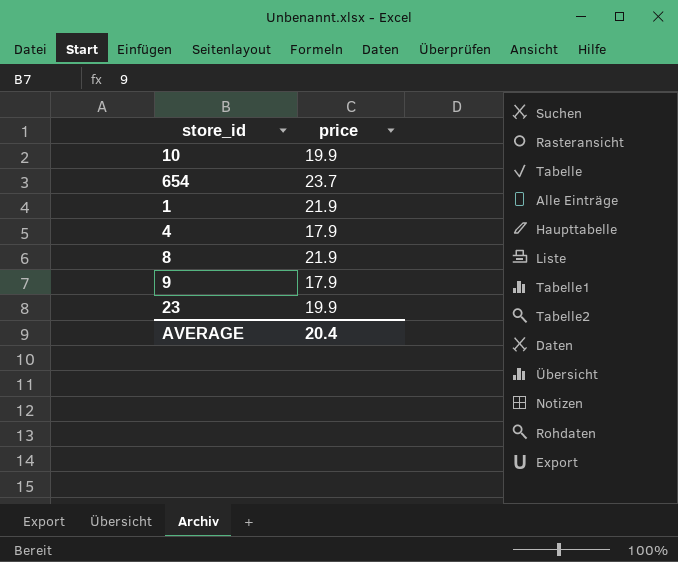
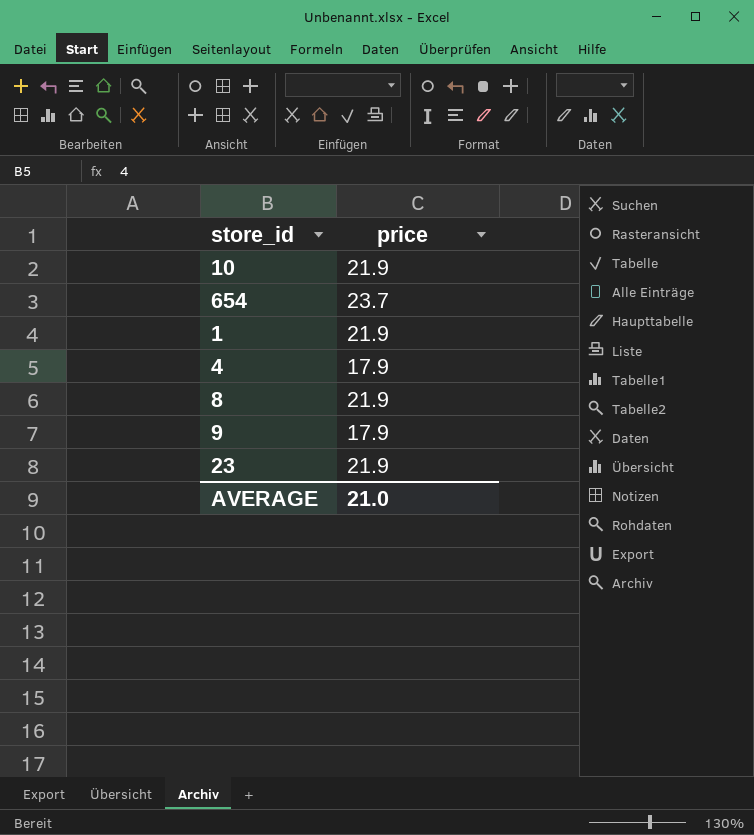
10 | price: 19.9 -> 21.9
23 | price: 19.9 -> 21.9
AVERAGE | price: 20.4 -> 21.0

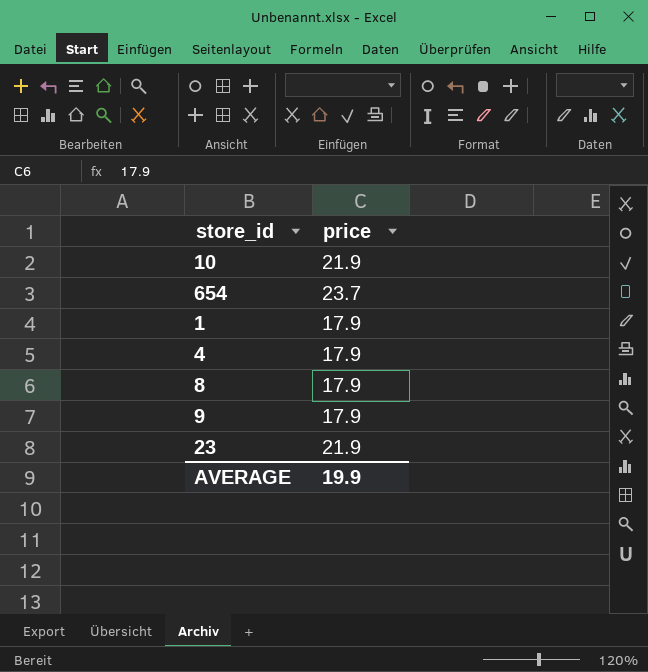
1 | price: 21.9 -> 17.9
8 | price: 21.9 -> 17.9
AVERAGE | price: 21.0 -> 19.9

